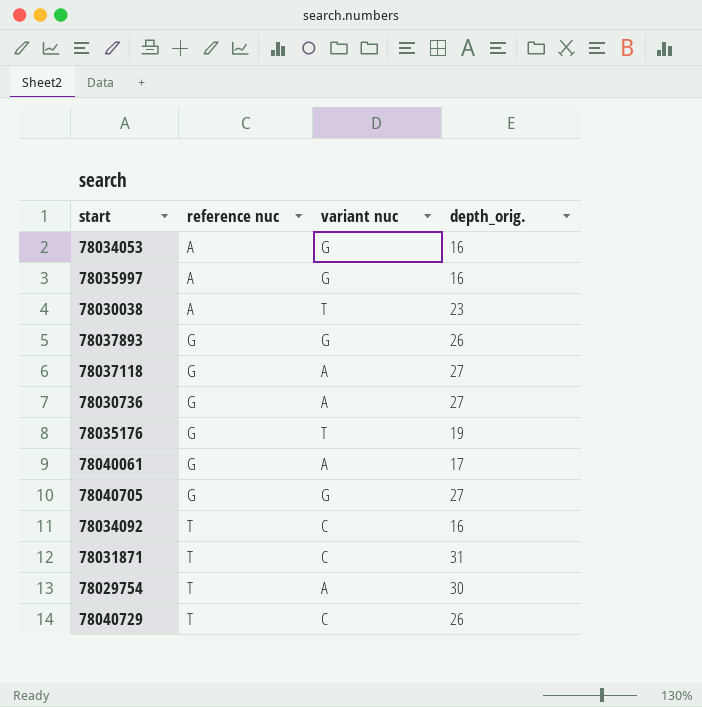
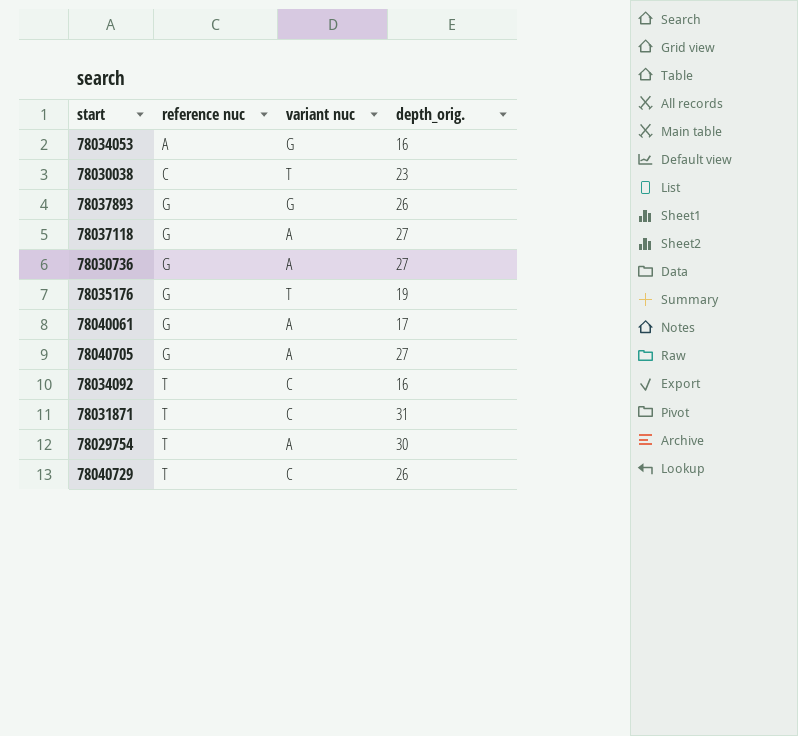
row 78035997: A | G | 16 -> none
78030038 | reference nuc: A -> C
78040705 | variant nuc: G -> A

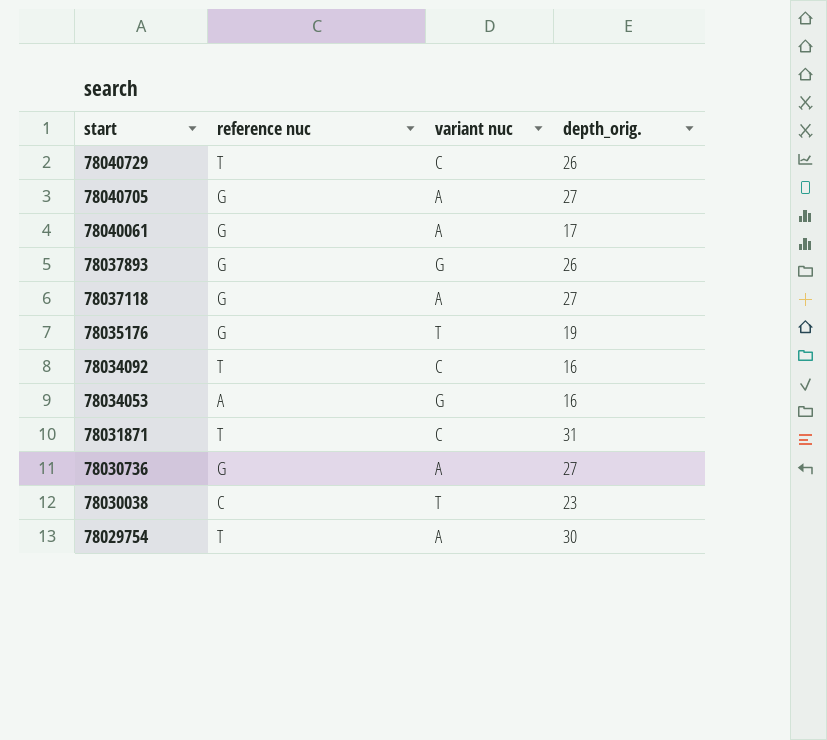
row order: reference nuc ascending -> start descending

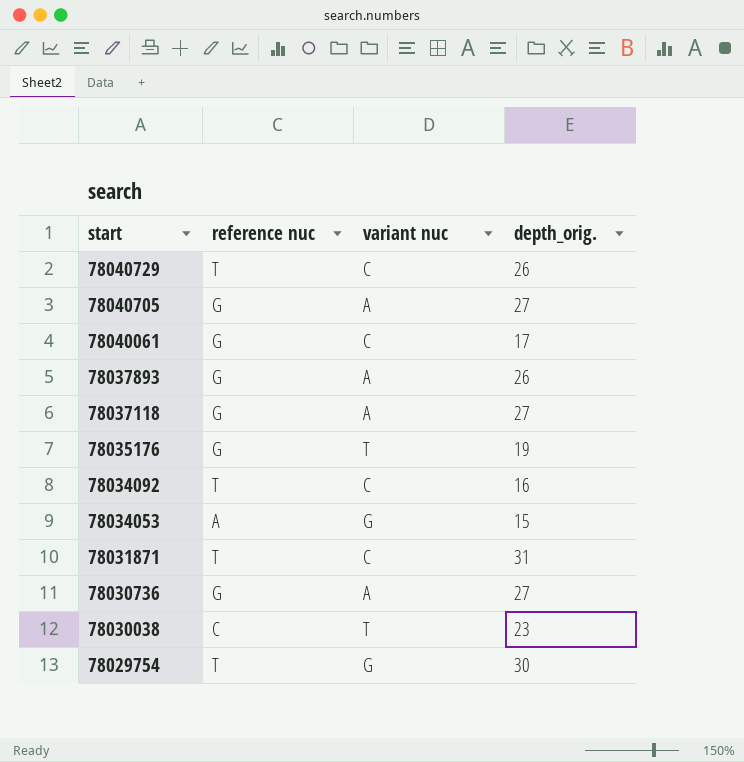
78040061 | variant nuc: A -> C
78037893 | variant nuc: G -> A
78034053 | depth_orig.: 16 -> 15
78029754 | variant nuc: A -> G

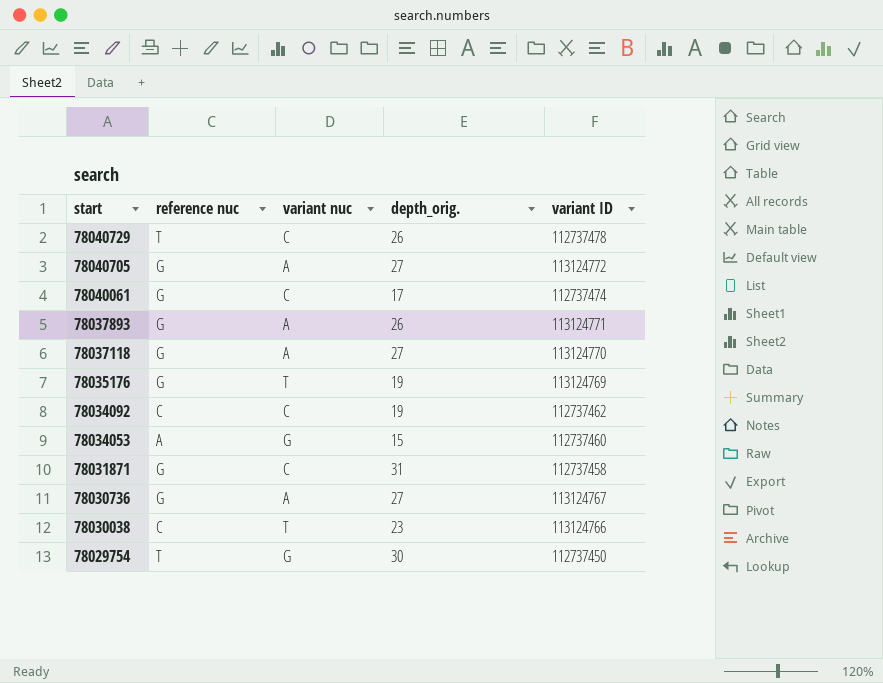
column variant ID | position: none -> 5
78034092 | reference nuc: T -> C
78034092 | depth_orig.: 16 -> 19
78031871 | reference nuc: T -> G

